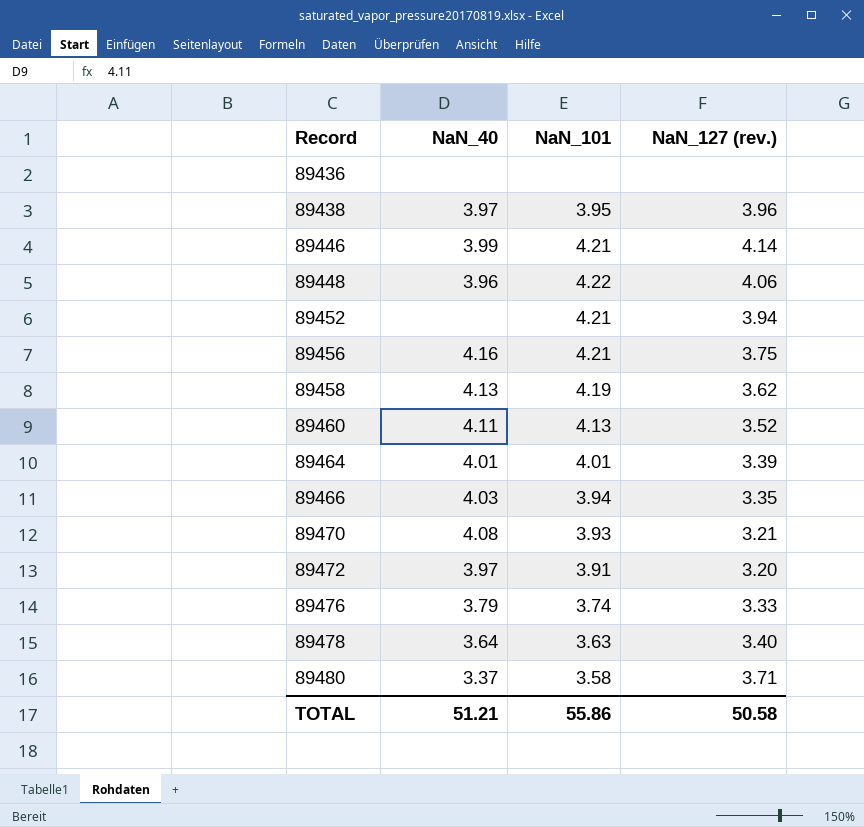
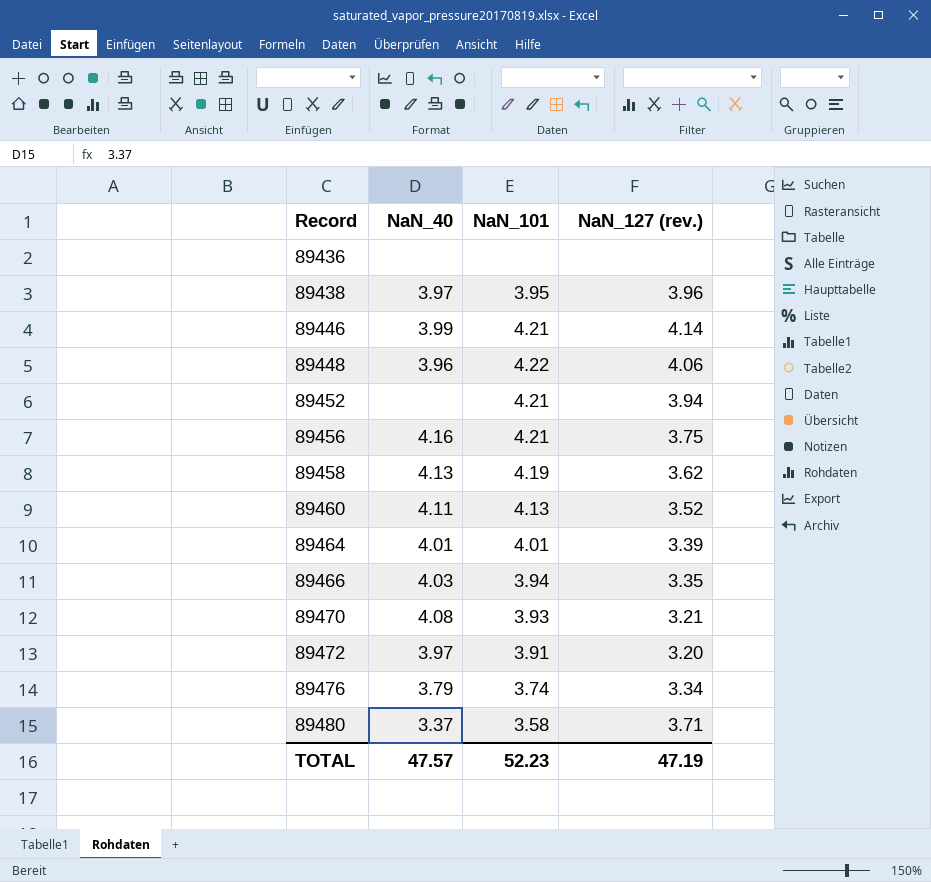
row 89478: 3.64 | 3.63 | 3.40 -> none
89476 | NaN_127 (rev.): 3.33 -> 3.34
TOTAL | NaN_40: 51.21 -> 47.57
TOTAL | NaN_101: 55.86 -> 52.23
TOTAL | NaN_127 (rev.): 50.58 -> 47.19

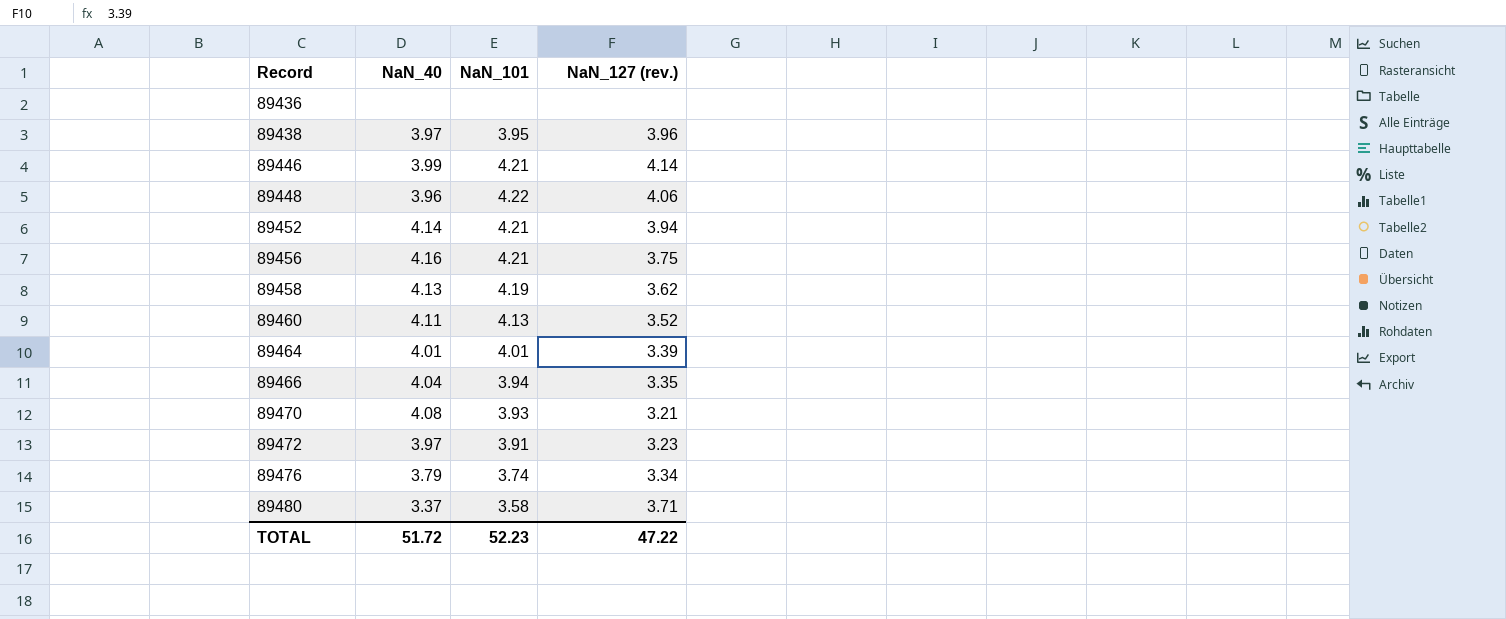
89452 | NaN_40: none -> 4.14
89466 | NaN_40: 4.03 -> 4.04
89472 | NaN_127 (rev.): 3.20 -> 3.23
TOTAL | NaN_40: 47.57 -> 51.72
TOTAL | NaN_127 (rev.): 47.19 -> 47.22

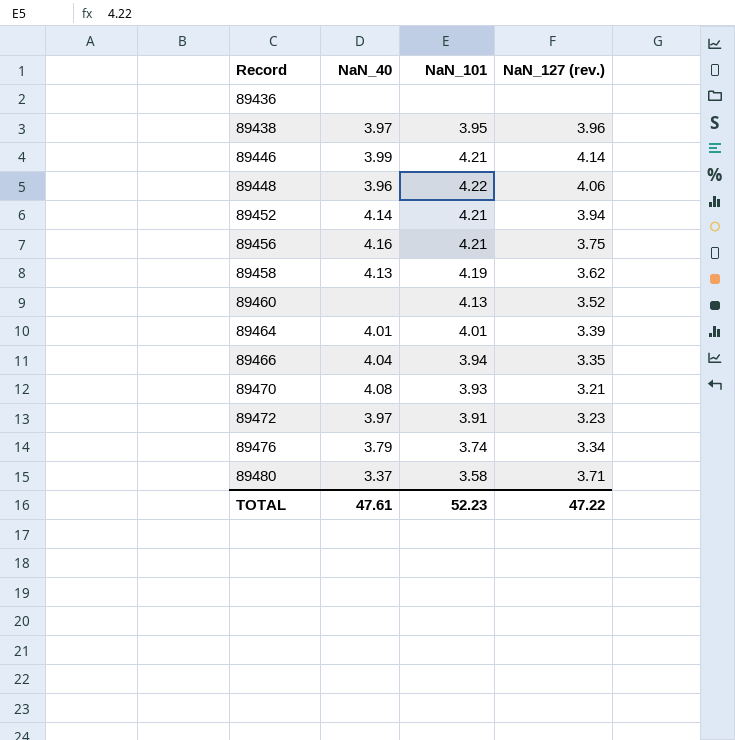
89460 | NaN_40: 4.11 -> none
TOTAL | NaN_40: 51.72 -> 47.61

